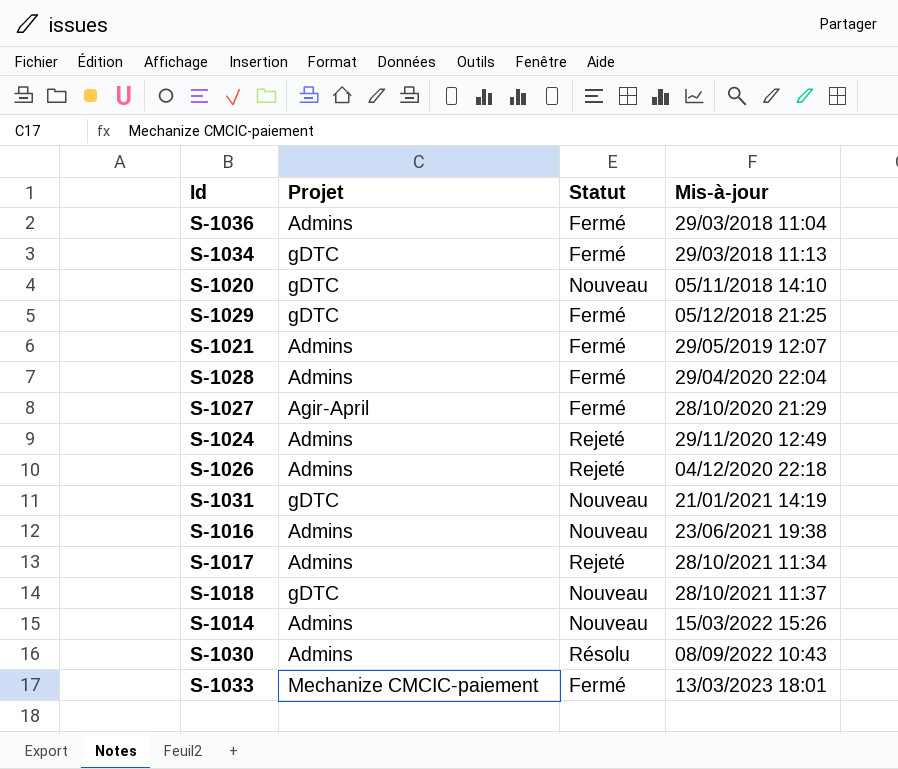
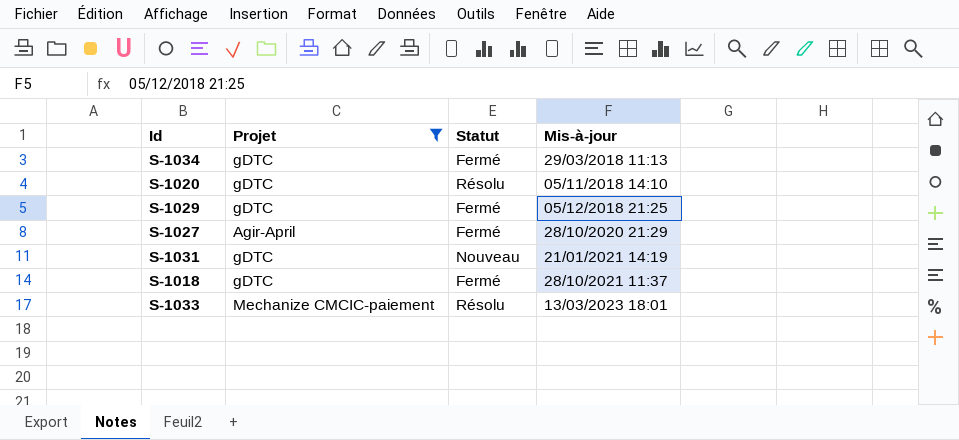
filter: none -> Projet != Admins
S-1020 | Statut: Nouveau -> Résolu
S-1018 | Statut: Nouveau -> Fermé
S-1033 | Statut: Fermé -> Résolu

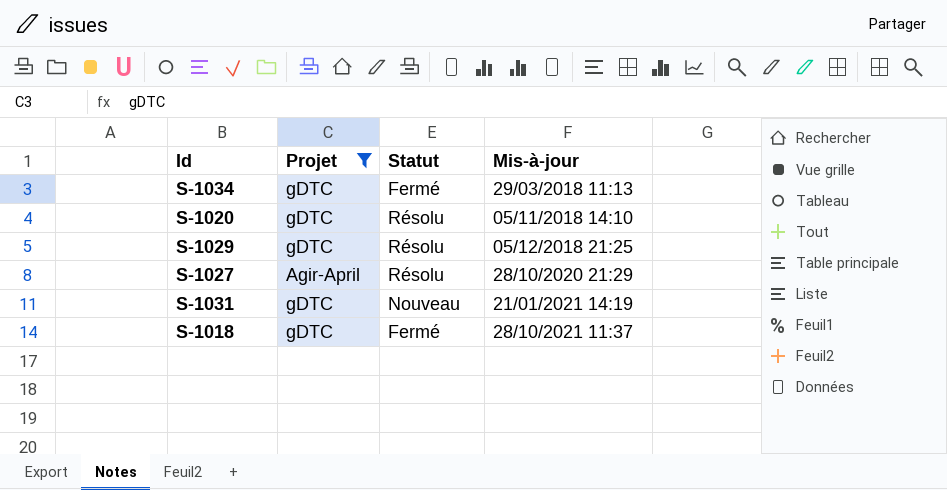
row S-1033: Mechanize CMCIC-paiement | Résolu | 13/03/2023 18:01 -> none
S-1029 | Statut: Fermé -> Résolu
S-1027 | Statut: Fermé -> Résolu

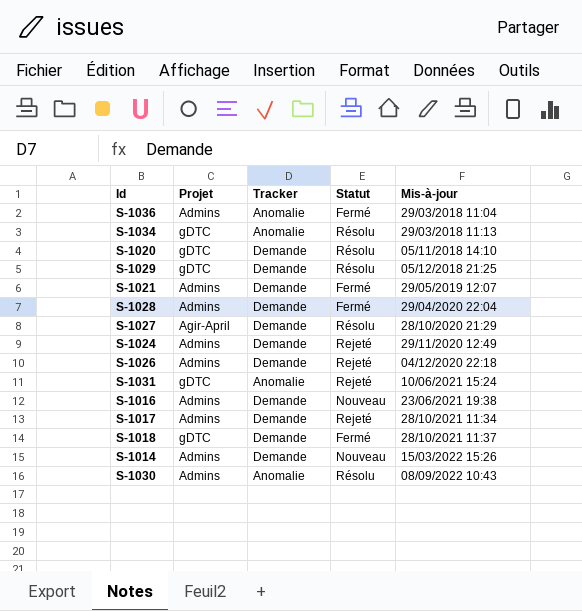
filter: Projet != Admins -> none
column Tracker | position: none -> 3
S-1034 | Statut: Fermé -> Résolu
S-1031 | Statut: Nouveau -> Rejeté
S-1031 | Mis-à-jour: 21/01/2021 14:19 -> 10/06/2021 15:24

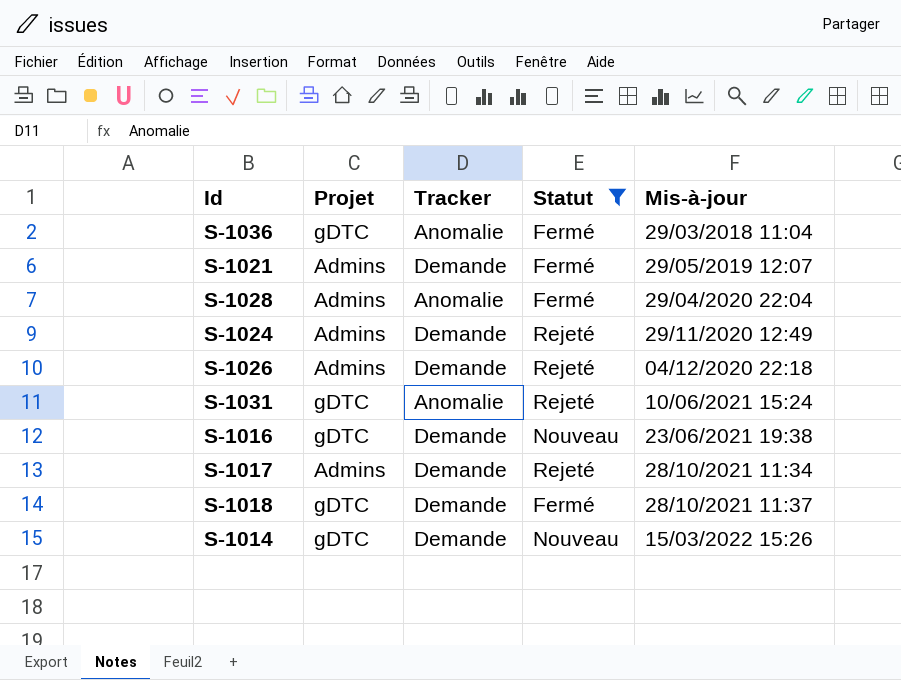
filter: none -> Statut != Résolu
S-1036 | Projet: Admins -> gDTC
S-1028 | Tracker: Demande -> Anomalie
S-1016 | Projet: Admins -> gDTC
S-1014 | Projet: Admins -> gDTC

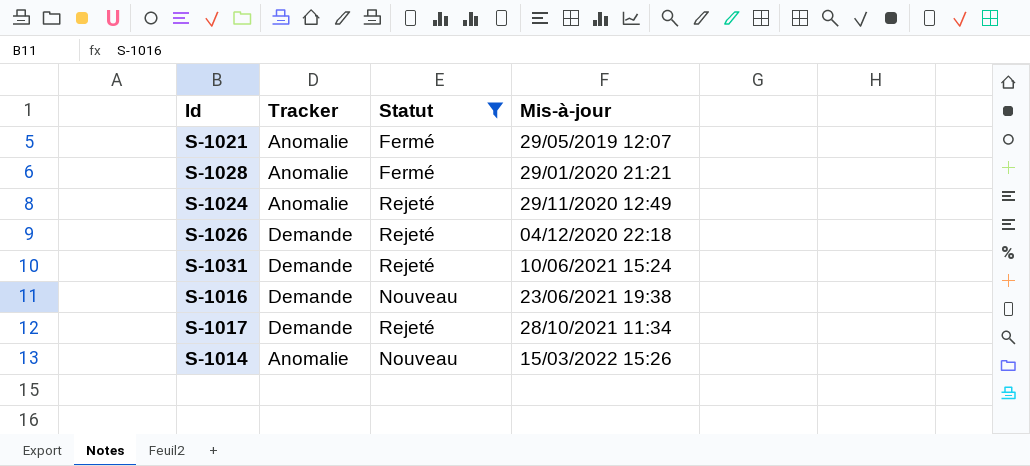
column Projet | position: 2 -> none
row S-1036: gDTC | Anomalie | Fermé | 29/03/2018 11:04 -> none
row S-1018: gDTC | Demande | Fermé | 28/10/2021 11:37 -> none
S-1021 | Tracker: Demande -> Anomalie
S-1028 | Mis-à-jour: 29/04/2020 22:04 -> 29/01/2020 21:21
S-1024 | Tracker: Demande -> Anomalie
S-1031 | Tracker: Anomalie -> Demande
S-1014 | Tracker: Demande -> Anomalie

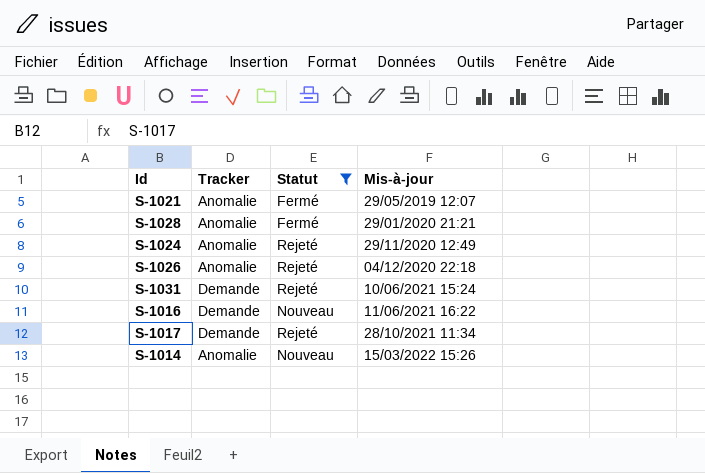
S-1026 | Tracker: Demande -> Anomalie
S-1016 | Mis-à-jour: 23/06/2021 19:38 -> 11/06/2021 16:22

